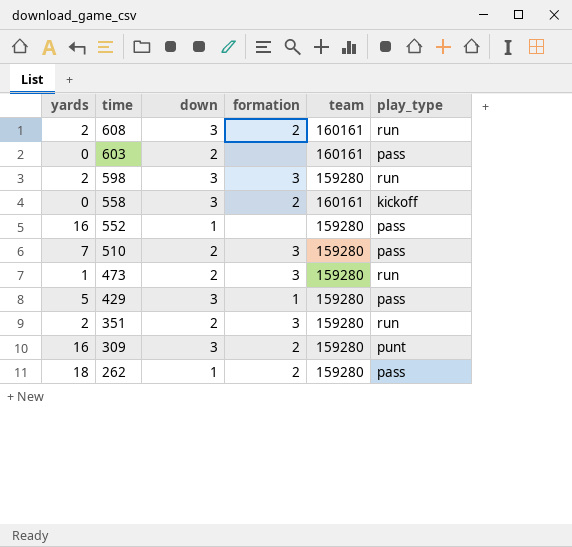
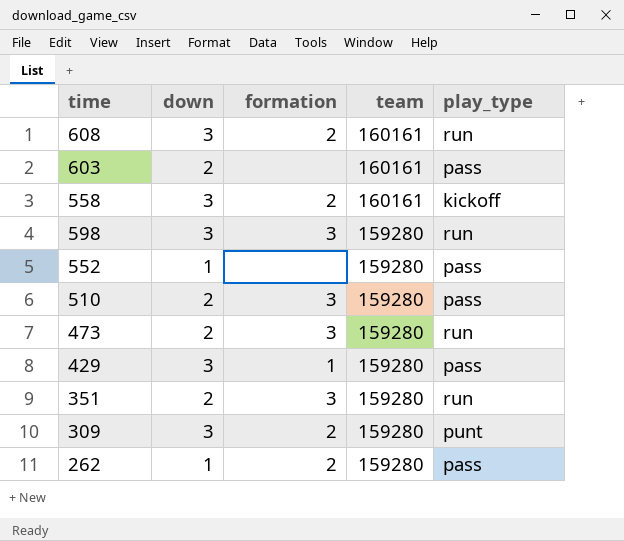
row order: time descending -> team descending
column yards | position: 1 -> none

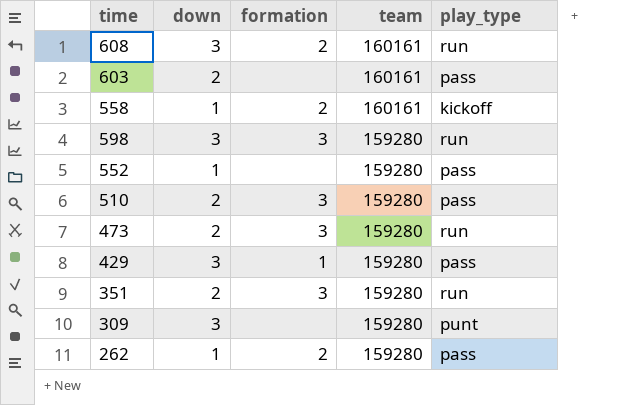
558 | down: 3 -> 1
309 | formation: 2 -> none

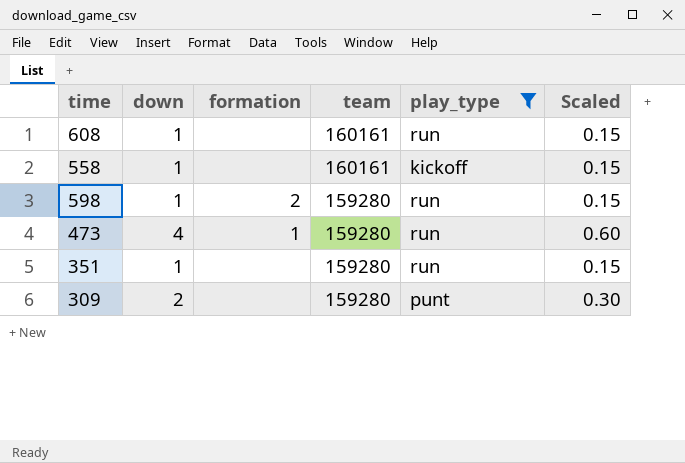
filter: none -> play_type != pass
column Scaled | formula: none -> [down] * 0.15
608 | down: 3 -> 1
608 | formation: 2 -> none
558 | formation: 2 -> none
598 | down: 3 -> 1
598 | formation: 3 -> 2
473 | down: 2 -> 4
473 | formation: 3 -> 1
351 | down: 2 -> 1
351 | formation: 3 -> none
309 | down: 3 -> 2

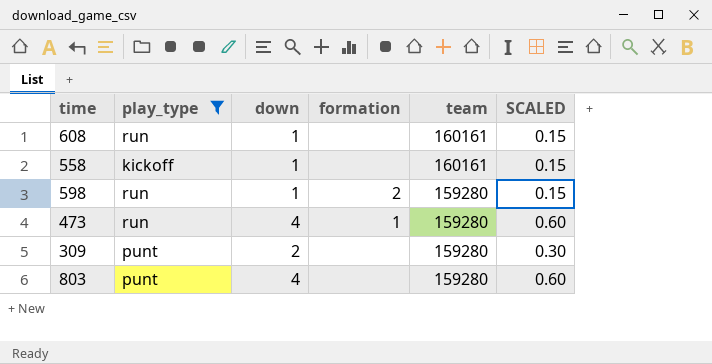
column play_type | position: 5 -> 2
column name: Scaled -> SCALED
row 351: 1 | none | 159280 | run | 0.15 -> none
row 803: none -> punt | 4 | none | 159280 | 0.60

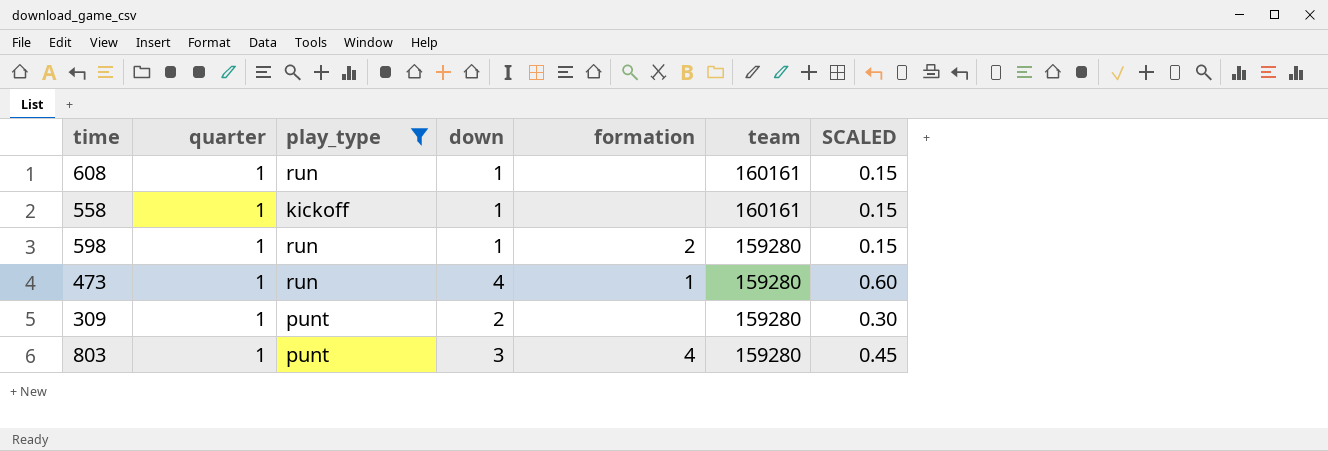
column quarter | position: none -> 2
803 | down: 4 -> 3
803 | formation: none -> 4
803 | SCALED: 0.60 -> 0.45

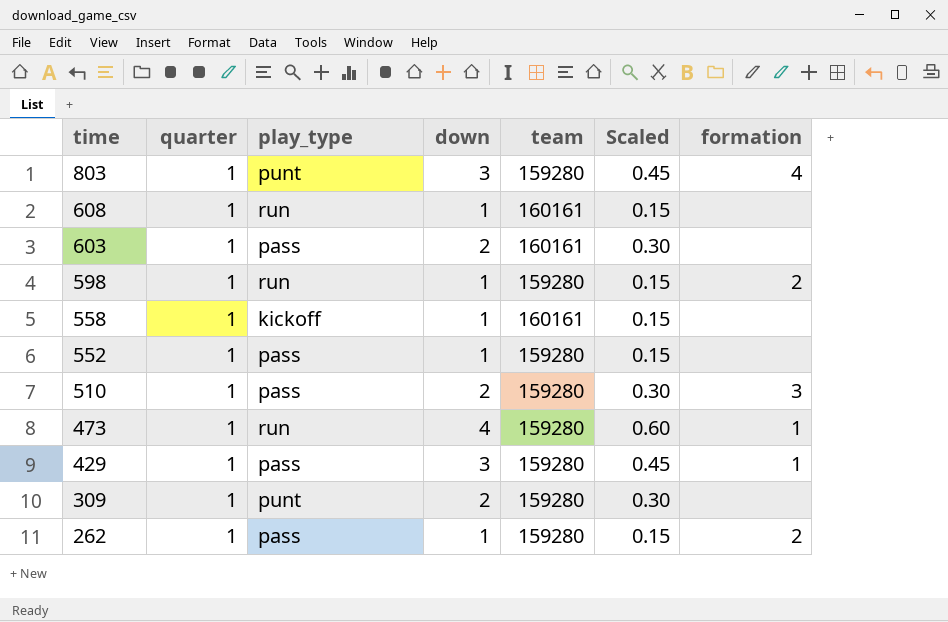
filter: play_type != pass -> none
row order: team descending -> time descending
column name: SCALED -> Scaled
column formation | position: 5 -> 7

